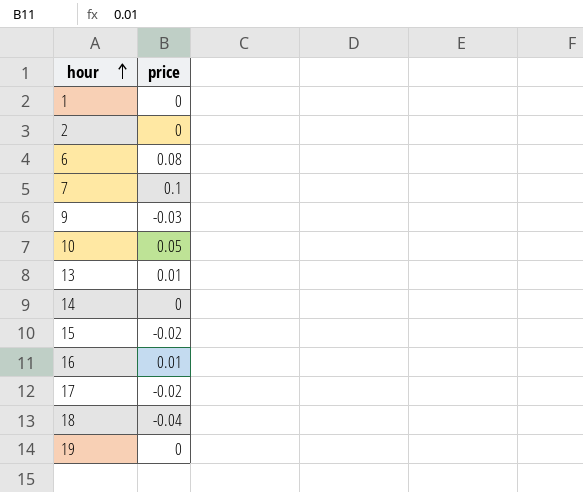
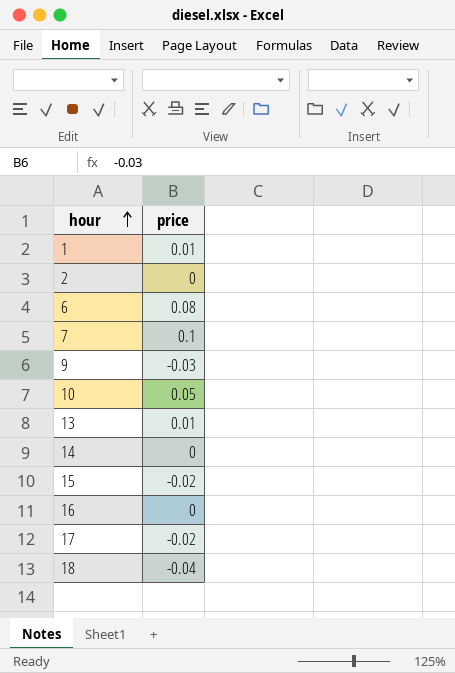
row 19: 0 -> none
1 | price: 0 -> 0.01
16 | price: 0.01 -> 0

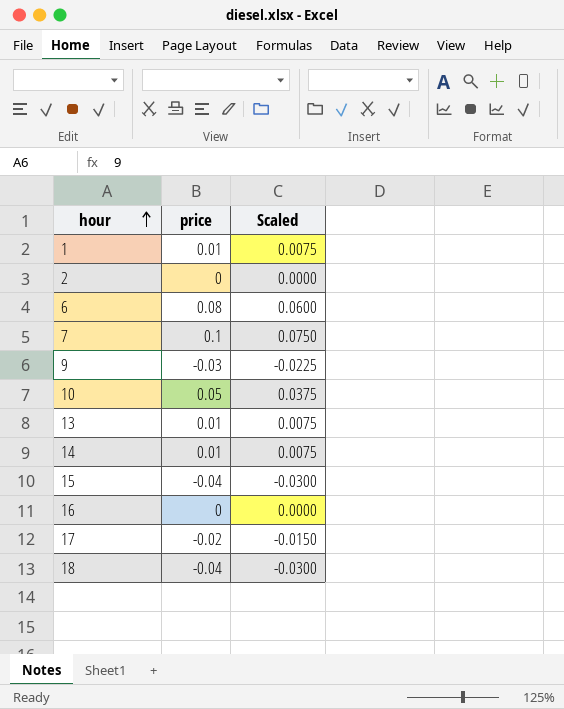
column Scaled | formula: none -> [price] * 0.75
14 | price: 0 -> 0.01
15 | price: -0.02 -> -0.04

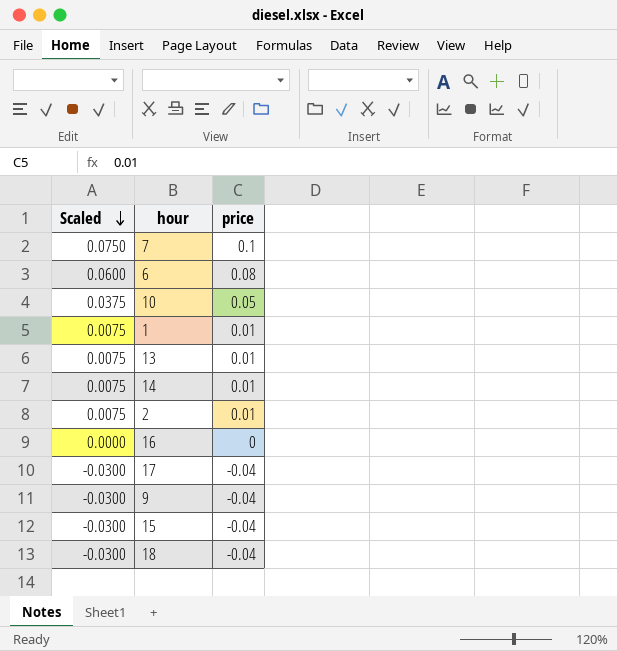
row order: hour ascending -> Scaled descending
column Scaled | position: 3 -> 1
2 | Scaled: 0.0000 -> 0.0075
2 | price: 0 -> 0.01
17 | Scaled: -0.0150 -> -0.0300
17 | price: -0.02 -> -0.04
9 | Scaled: -0.0225 -> -0.0300
9 | price: -0.03 -> -0.04

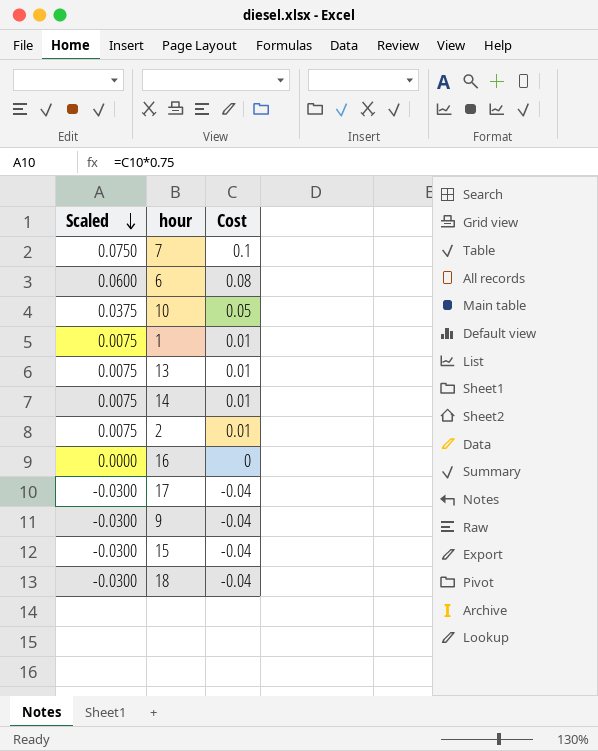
column name: price -> Cost

